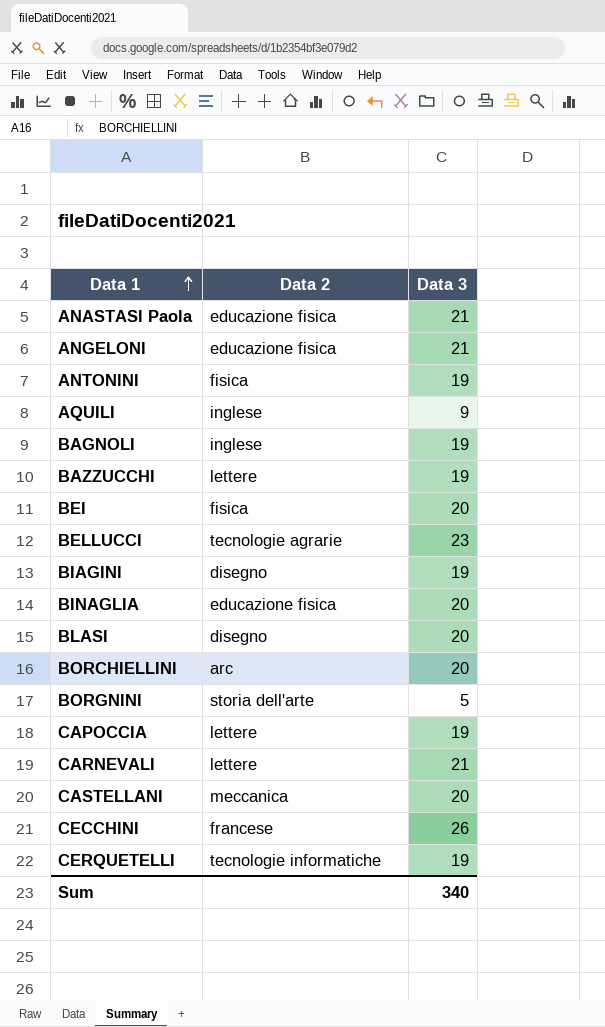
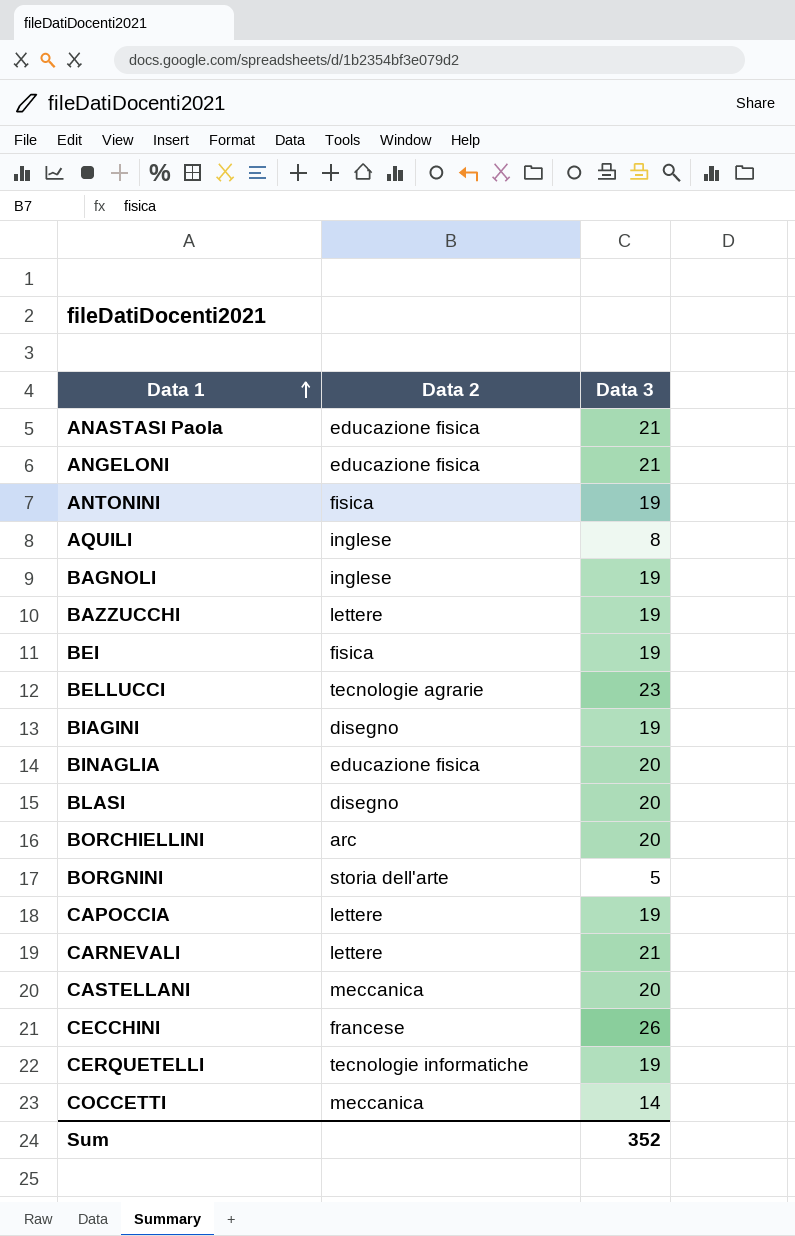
AQUILI | Data 3: 9 -> 8
BEI | Data 3: 20 -> 19
row COCCETTI: none -> meccanica | 14
Sum | Data 3: 340 -> 352

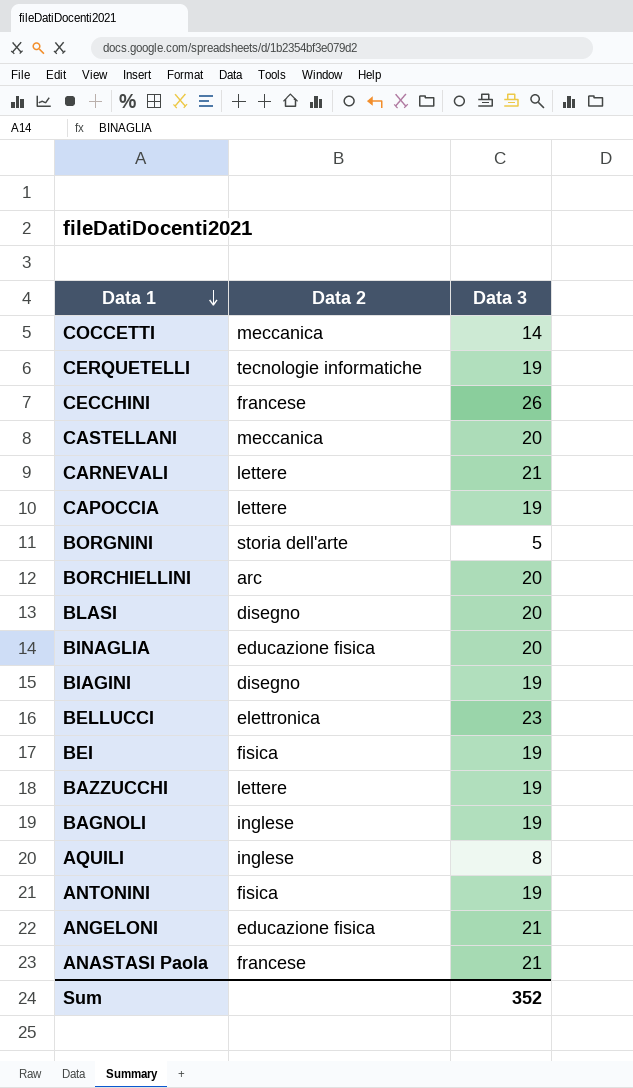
row order: Data 1 ascending -> Data 1 descending
BELLUCCI | Data 2: tecnologie agrarie -> elettronica
ANASTASI Paola | Data 2: educazione fisica -> francese

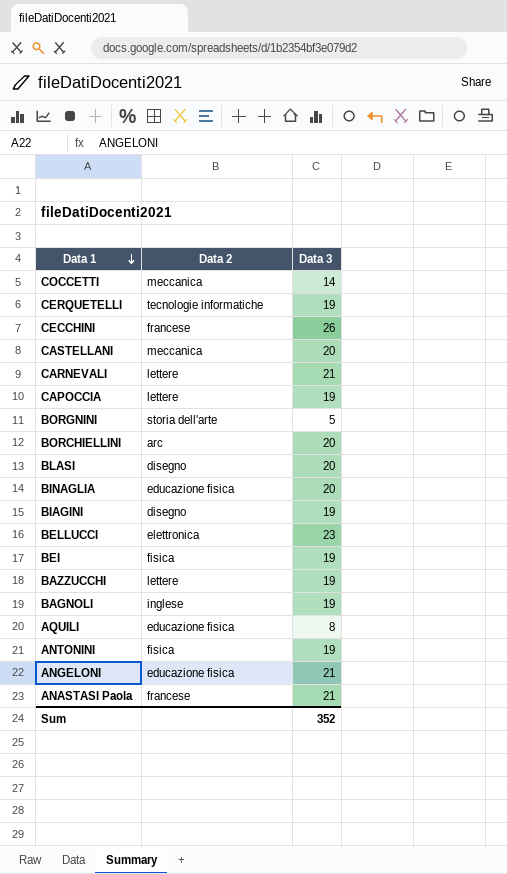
AQUILI | Data 2: inglese -> educazione fisica

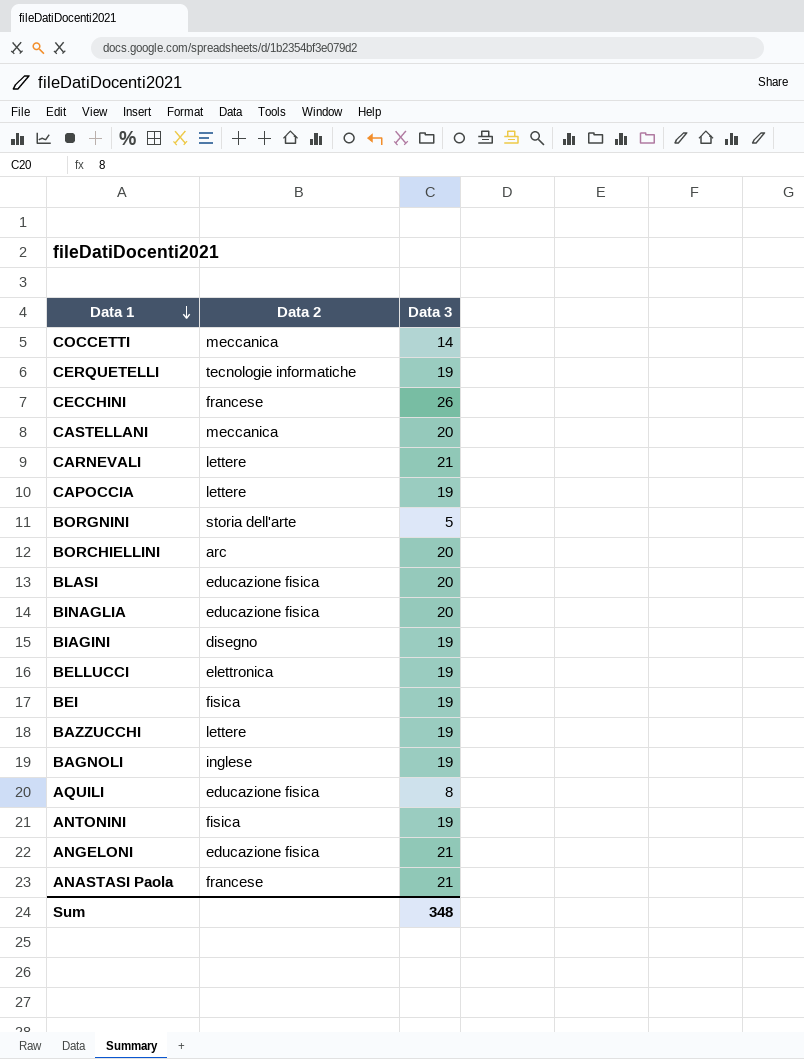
BLASI | Data 2: disegno -> educazione fisica
BELLUCCI | Data 3: 23 -> 19
Sum | Data 3: 352 -> 348

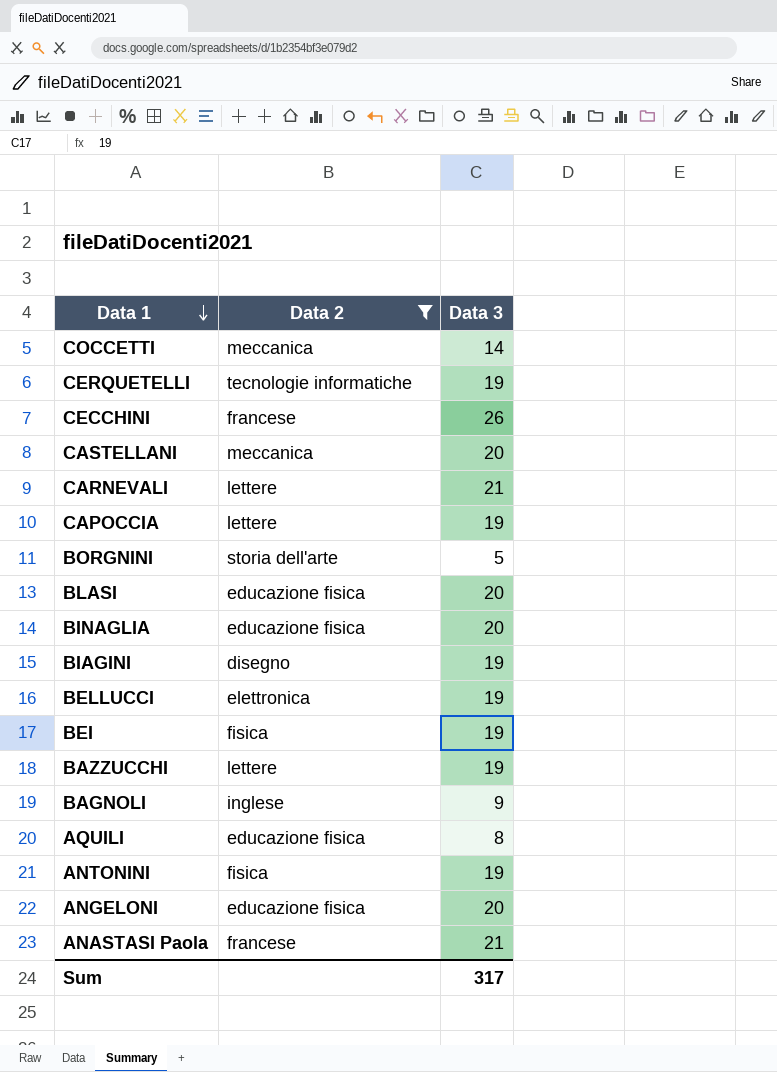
filter: none -> Data 2 != arc
BAGNOLI | Data 3: 19 -> 9
ANGELONI | Data 3: 21 -> 20
Sum | Data 3: 348 -> 317

